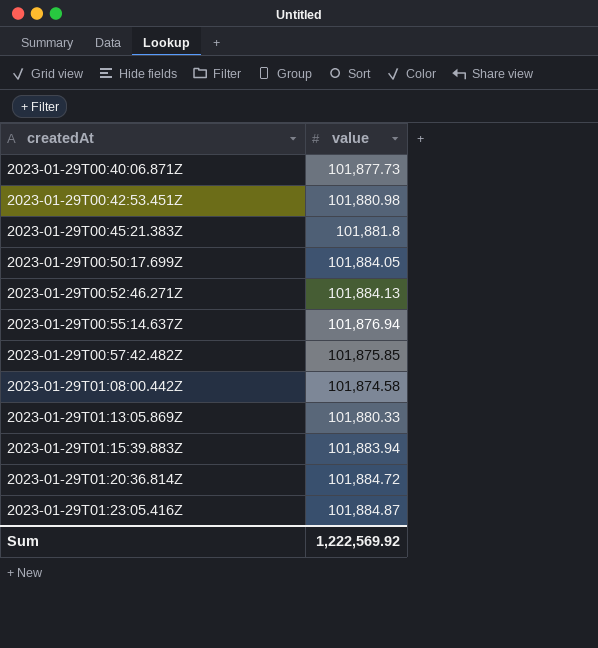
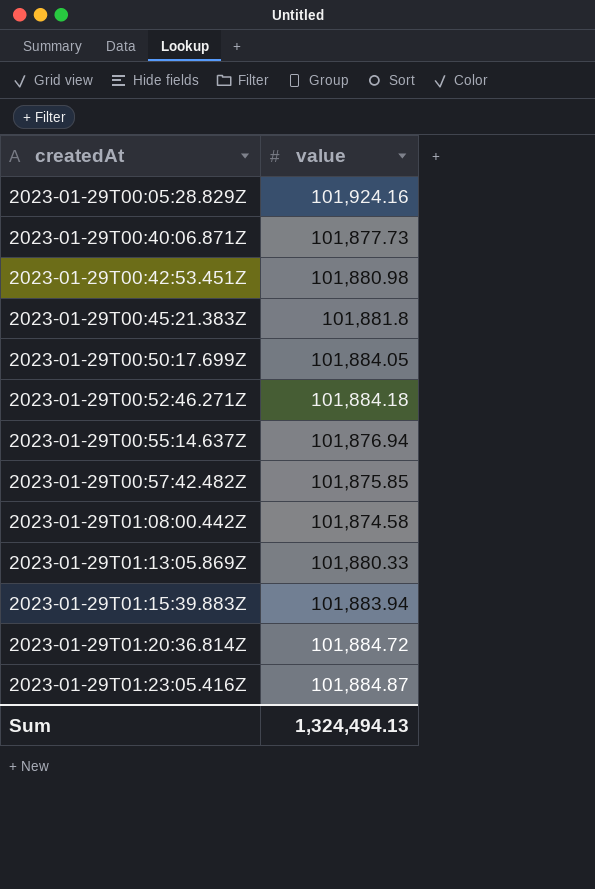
row 2023-01-29T00:05:28.829Z: none -> 101,924.16
2023-01-29T00:52:46.271Z | value: 101,884.13 -> 101,884.18
Sum | value: 1,222,569.92 -> 1,324,494.13

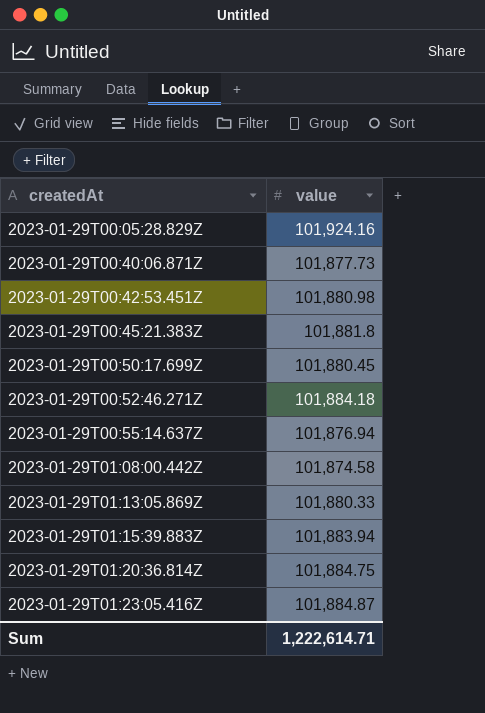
row 2023-01-29T00:57:42.482Z: 101,875.85 -> none
2023-01-29T00:50:17.699Z | value: 101,884.05 -> 101,880.45
2023-01-29T01:20:36.814Z | value: 101,884.72 -> 101,884.75
Sum | value: 1,324,494.13 -> 1,222,614.71

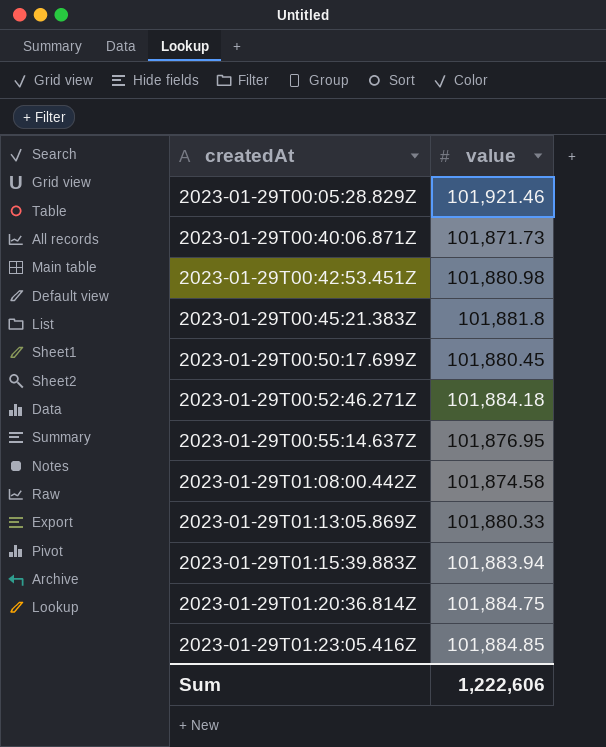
2023-01-29T00:05:28.829Z | value: 101,924.16 -> 101,921.46
2023-01-29T00:40:06.871Z | value: 101,877.73 -> 101,871.73
2023-01-29T00:55:14.637Z | value: 101,876.94 -> 101,876.95
2023-01-29T01:23:05.416Z | value: 101,884.87 -> 101,884.85
Sum | value: 1,222,614.71 -> 1,222,606

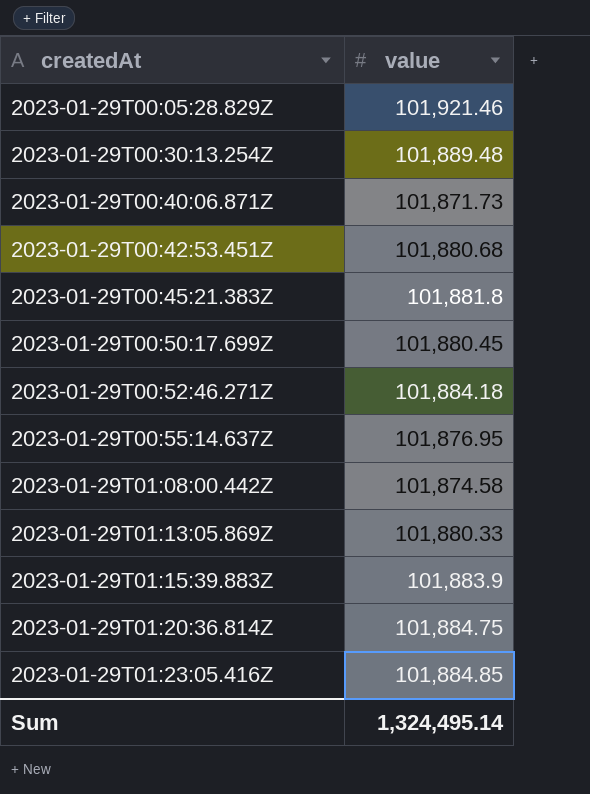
row 2023-01-29T00:30:13.254Z: none -> 101,889.48
2023-01-29T00:42:53.451Z | value: 101,880.98 -> 101,880.68
2023-01-29T01:15:39.883Z | value: 101,883.94 -> 101,883.9
Sum | value: 1,222,606 -> 1,324,495.14

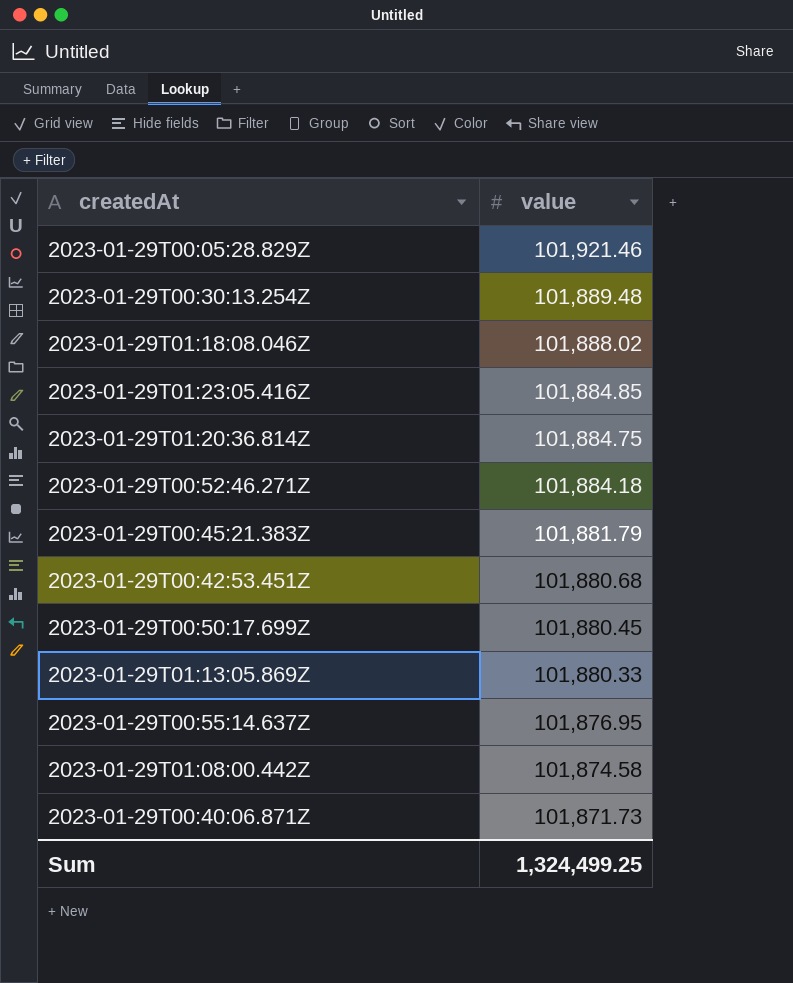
row order: createdAt ascending -> value descending
row 2023-01-29T01:15:39.883Z: 101,883.9 -> none
row 2023-01-29T01:18:08.046Z: none -> 101,888.02
2023-01-29T00:45:21.383Z | value: 101,881.8 -> 101,881.79
Sum | value: 1,324,495.14 -> 1,324,499.25

